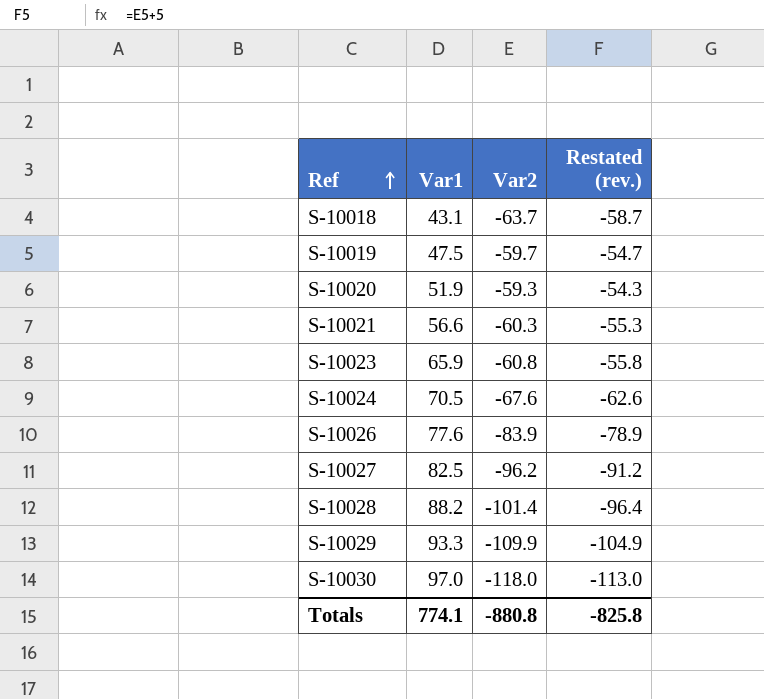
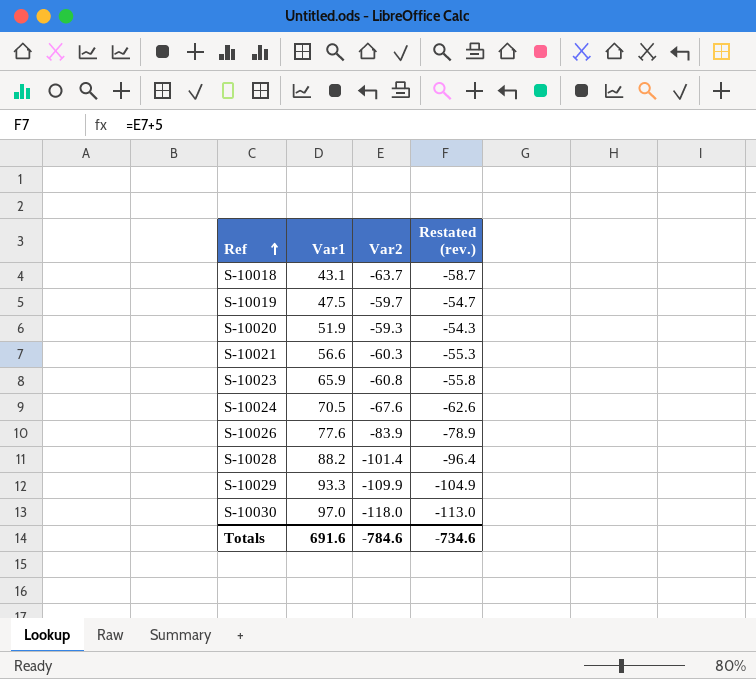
row S-10027: 82.5 | -96.2 | -91.2 -> none
Totals | Var1: 774.1 -> 691.6
Totals | Var2: -880.8 -> -784.6
Totals | Restated (rev.): -825.8 -> -734.6

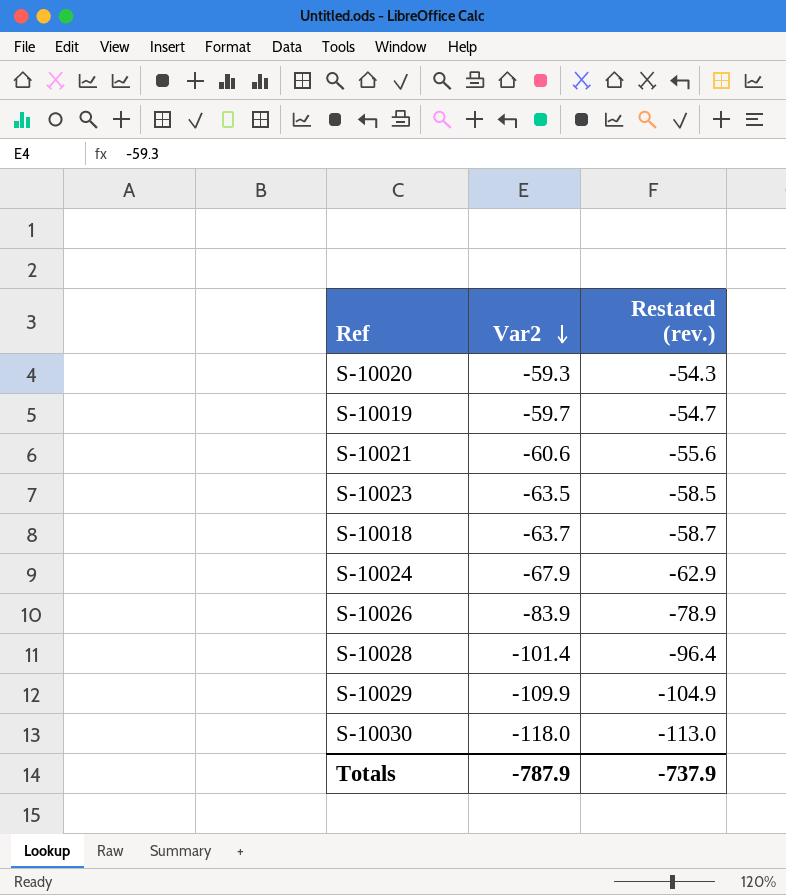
row order: Ref ascending -> Var2 descending
column Var1 | position: 2 -> none
S-10021 | Var2: -60.3 -> -60.6
S-10021 | Restated (rev.): -55.3 -> -55.6
S-10023 | Var2: -60.8 -> -63.5
S-10023 | Restated (rev.): -55.8 -> -58.5
S-10024 | Var2: -67.6 -> -67.9
S-10024 | Restated (rev.): -62.6 -> -62.9
Totals | Var2: -784.6 -> -787.9
Totals | Restated (rev.): -734.6 -> -737.9

